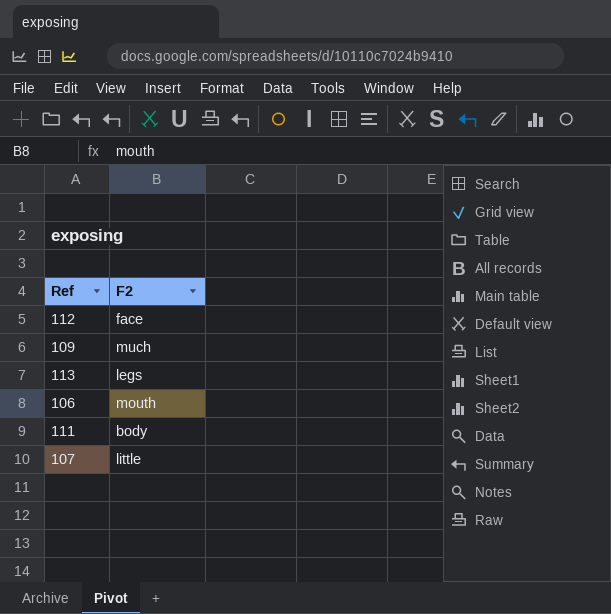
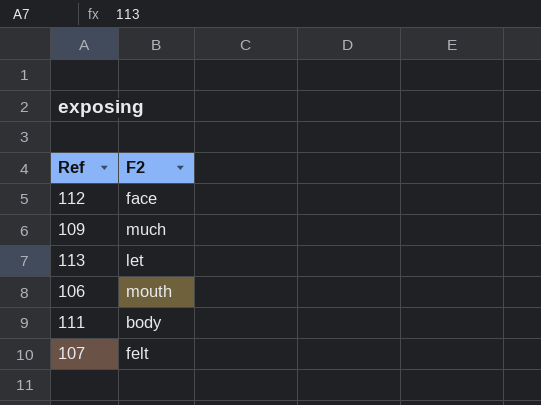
113 | F2: legs -> let
107 | F2: little -> felt

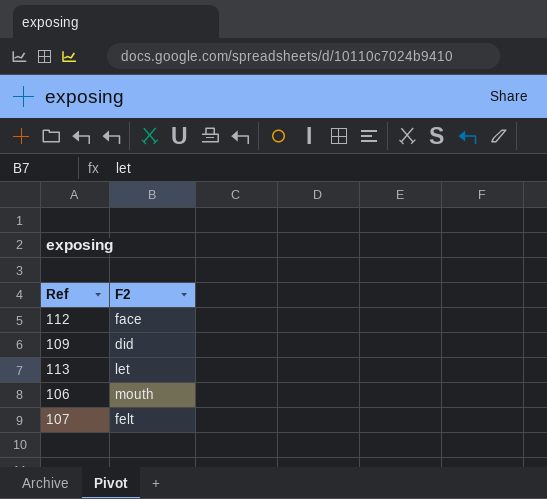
row 111: body -> none
109 | F2: much -> did

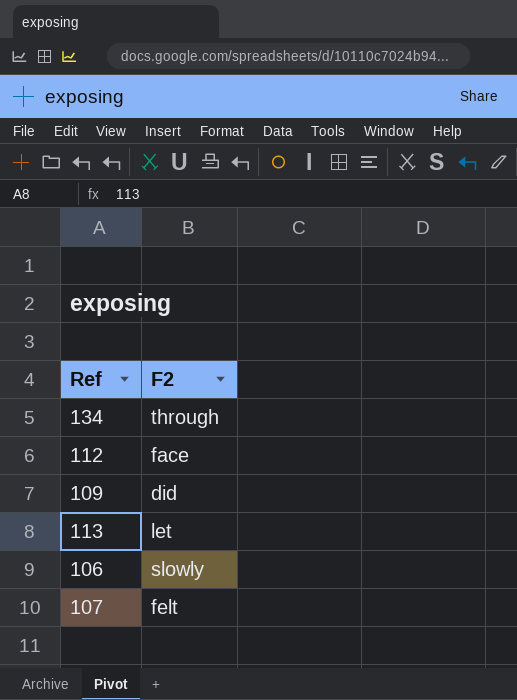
row 134: none -> through
106 | F2: mouth -> slowly

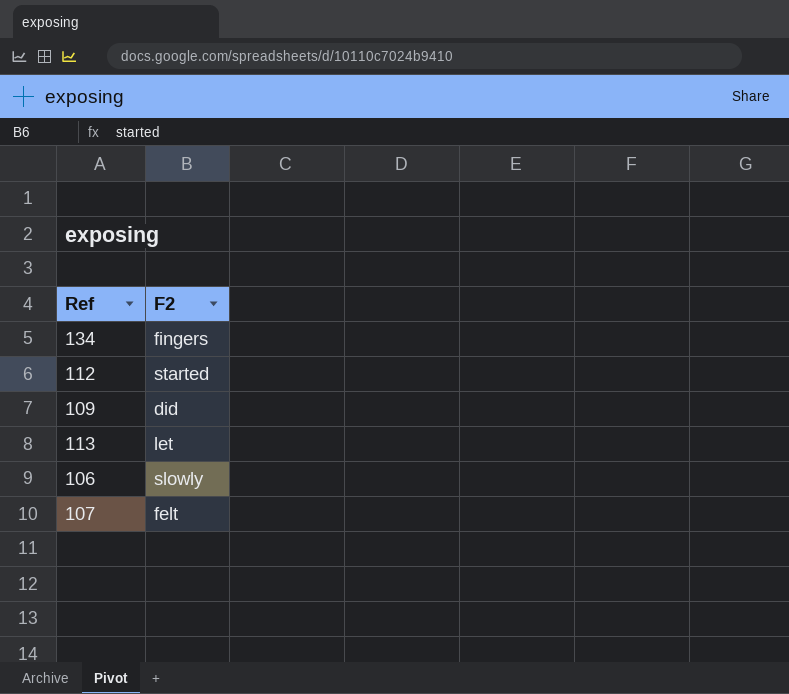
134 | F2: through -> fingers
112 | F2: face -> started

